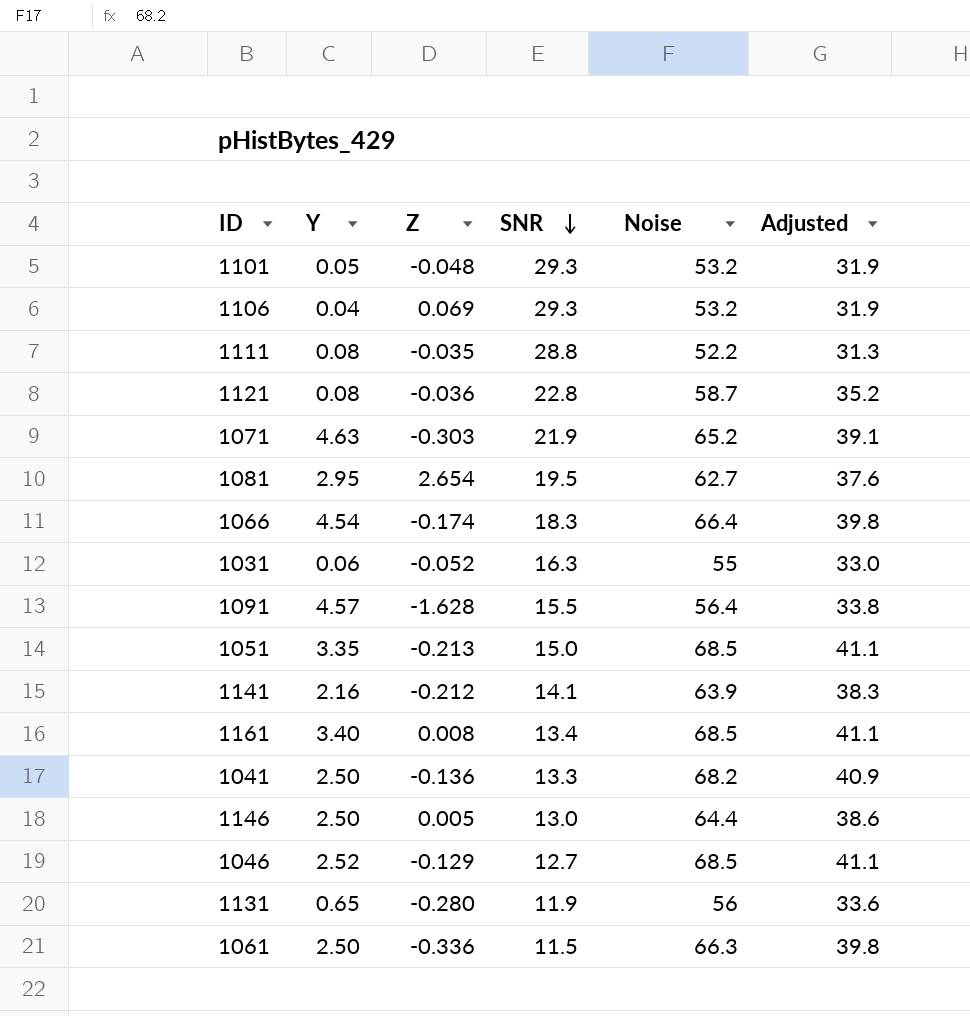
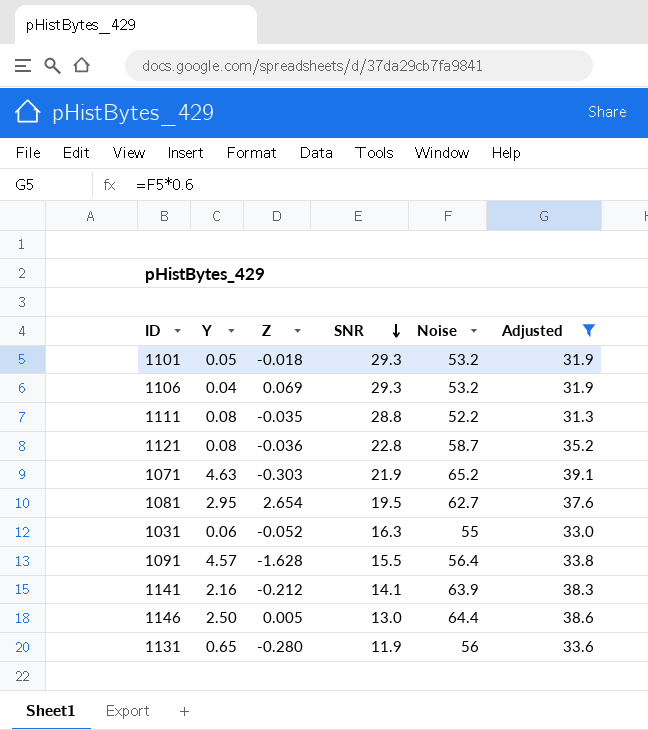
filter: none -> Adjusted <= 39.1
1101 | Z: -0.048 -> -0.018

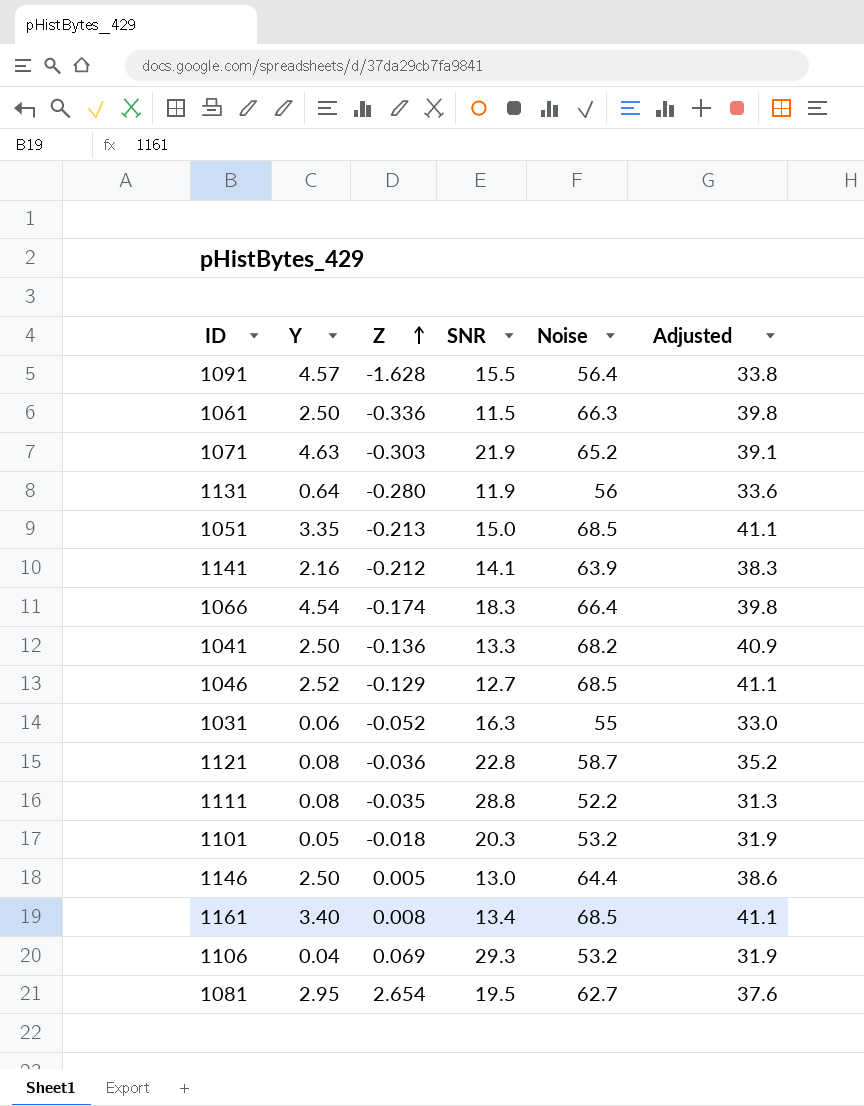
filter: Adjusted <= 39.1 -> none
row order: SNR descending -> Z ascending
1131 | Y: 0.65 -> 0.64
1101 | SNR: 29.3 -> 20.3

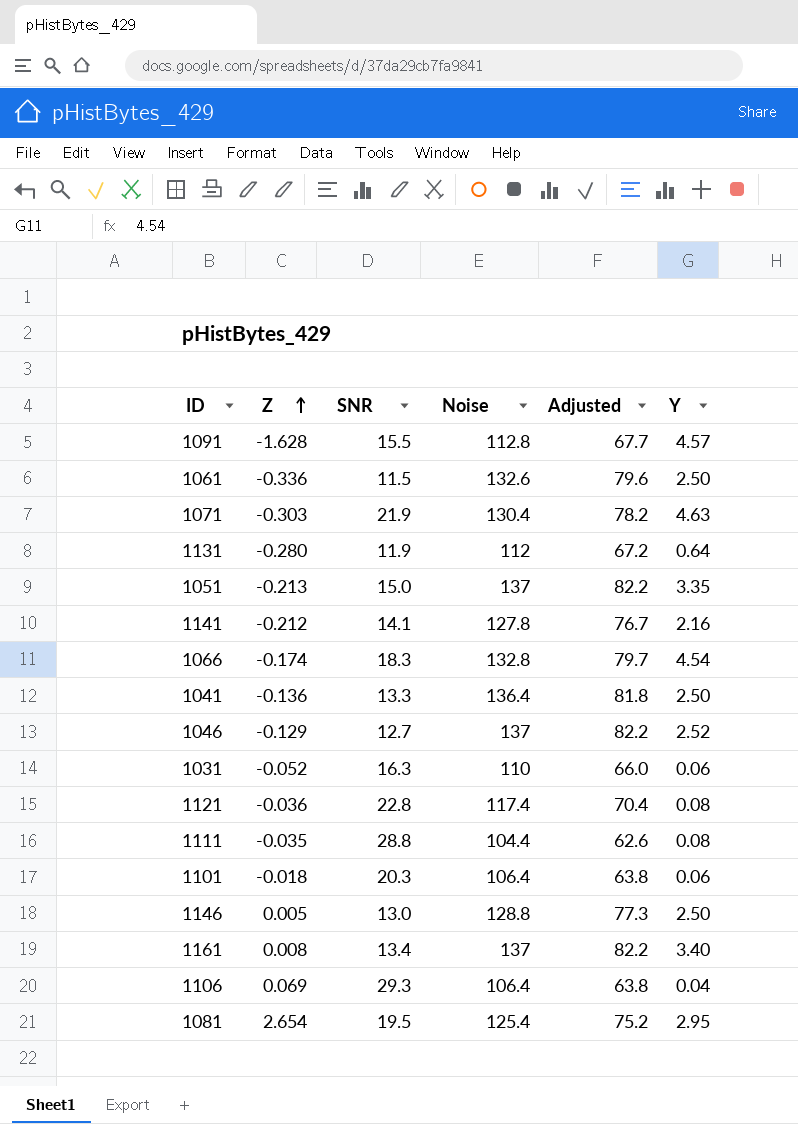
column Y | position: 2 -> 6
1091 | Noise: 56.4 -> 112.8
1091 | Adjusted: 33.8 -> 67.7
1061 | Noise: 66.3 -> 132.6
1061 | Adjusted: 39.8 -> 79.6
1071 | Noise: 65.2 -> 130.4
1071 | Adjusted: 39.1 -> 78.2
1131 | Noise: 56 -> 112
1131 | Adjusted: 33.6 -> 67.2
1051 | Noise: 68.5 -> 137
1051 | Adjusted: 41.1 -> 82.2
1141 | Noise: 63.9 -> 127.8
1141 | Adjusted: 38.3 -> 76.7
1066 | Noise: 66.4 -> 132.8
1066 | Adjusted: 39.8 -> 79.7
1041 | Noise: 68.2 -> 136.4
1041 | Adjusted: 40.9 -> 81.8
1046 | Noise: 68.5 -> 137
1046 | Adjusted: 41.1 -> 82.2
1031 | Noise: 55 -> 110
1031 | Adjusted: 33.0 -> 66.0
1121 | Noise: 58.7 -> 117.4
1121 | Adjusted: 35.2 -> 70.4
1111 | Noise: 52.2 -> 104.4
1111 | Adjusted: 31.3 -> 62.6
1101 | Noise: 53.2 -> 106.4
1101 | Adjusted: 31.9 -> 63.8
1101 | Y: 0.05 -> 0.06
1146 | Noise: 64.4 -> 128.8
1146 | Adjusted: 38.6 -> 77.3
1161 | Noise: 68.5 -> 137
1161 | Adjusted: 41.1 -> 82.2
1106 | Noise: 53.2 -> 106.4
1106 | Adjusted: 31.9 -> 63.8
1081 | Noise: 62.7 -> 125.4
1081 | Adjusted: 37.6 -> 75.2

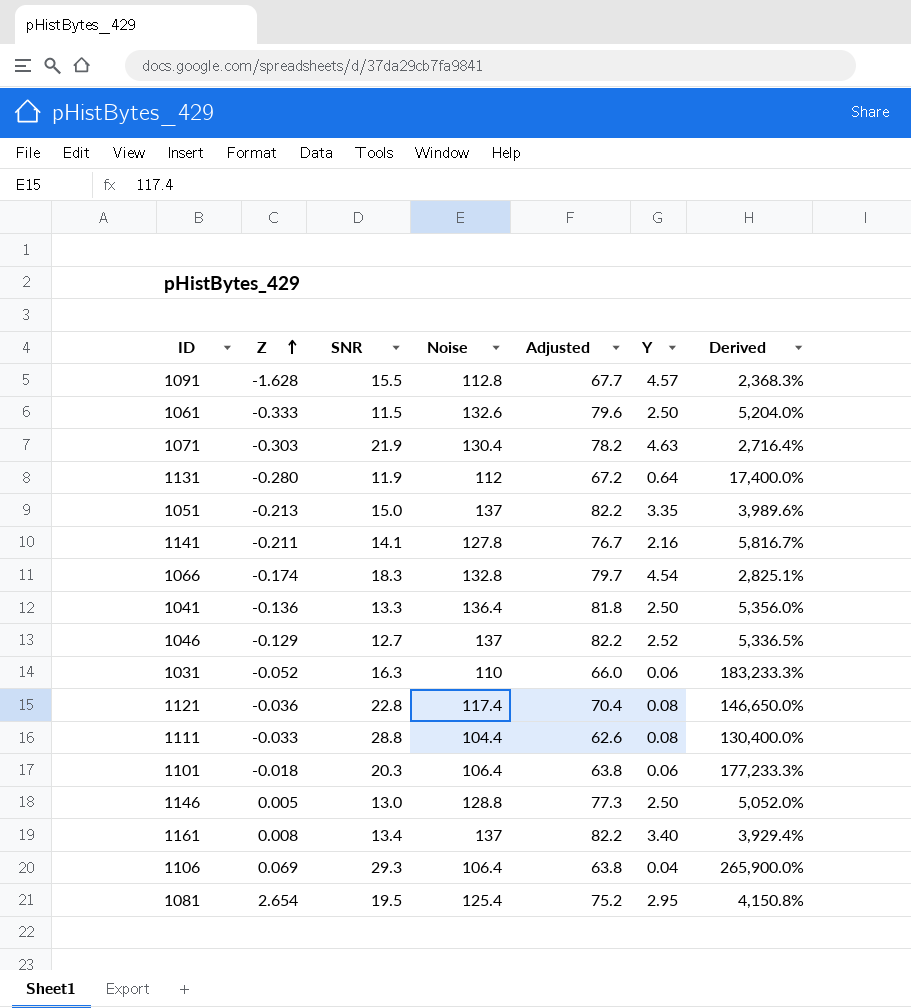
column Derived | formula: none -> ([Noise] - [Y]) / [Y]
1061 | Z: -0.336 -> -0.333
1141 | Z: -0.212 -> -0.211
1111 | Z: -0.035 -> -0.033

